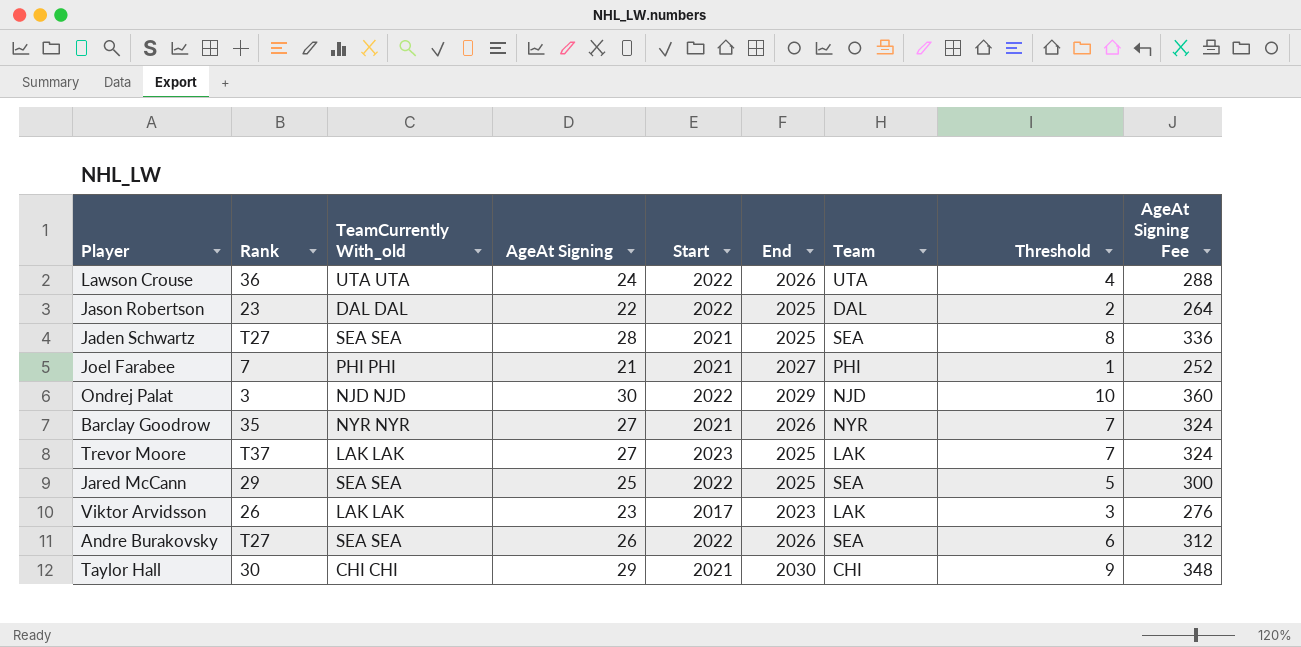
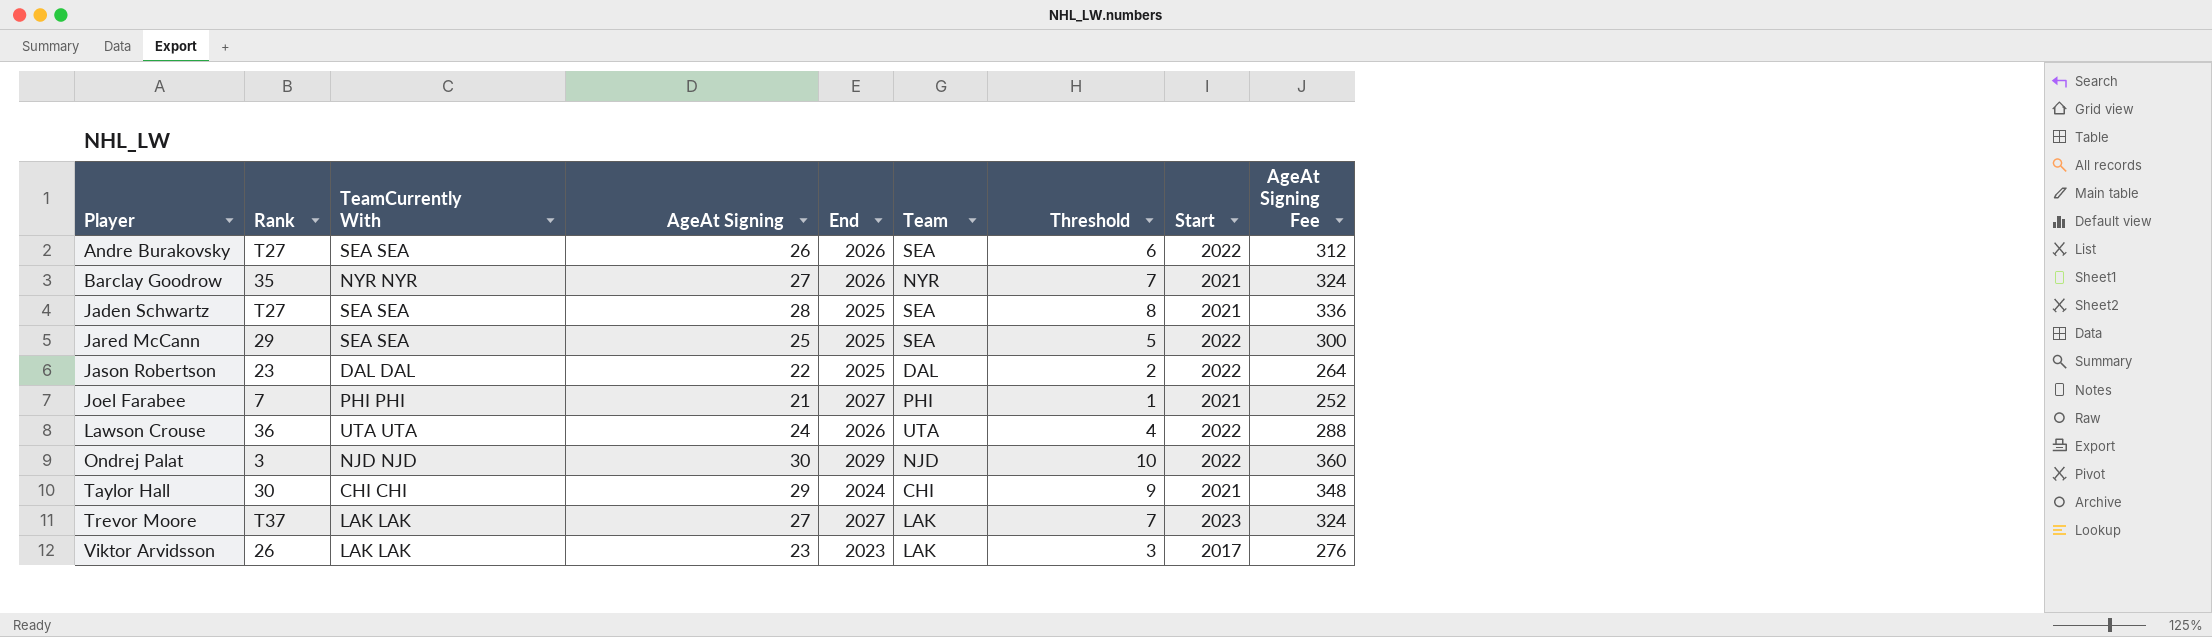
row order: none -> Player ascending
column name: TeamCurrently With_old -> TeamCurrently With
column Start | position: 5 -> 8
Taylor Hall | End: 2030 -> 2024
Trevor Moore | End: 2025 -> 2027

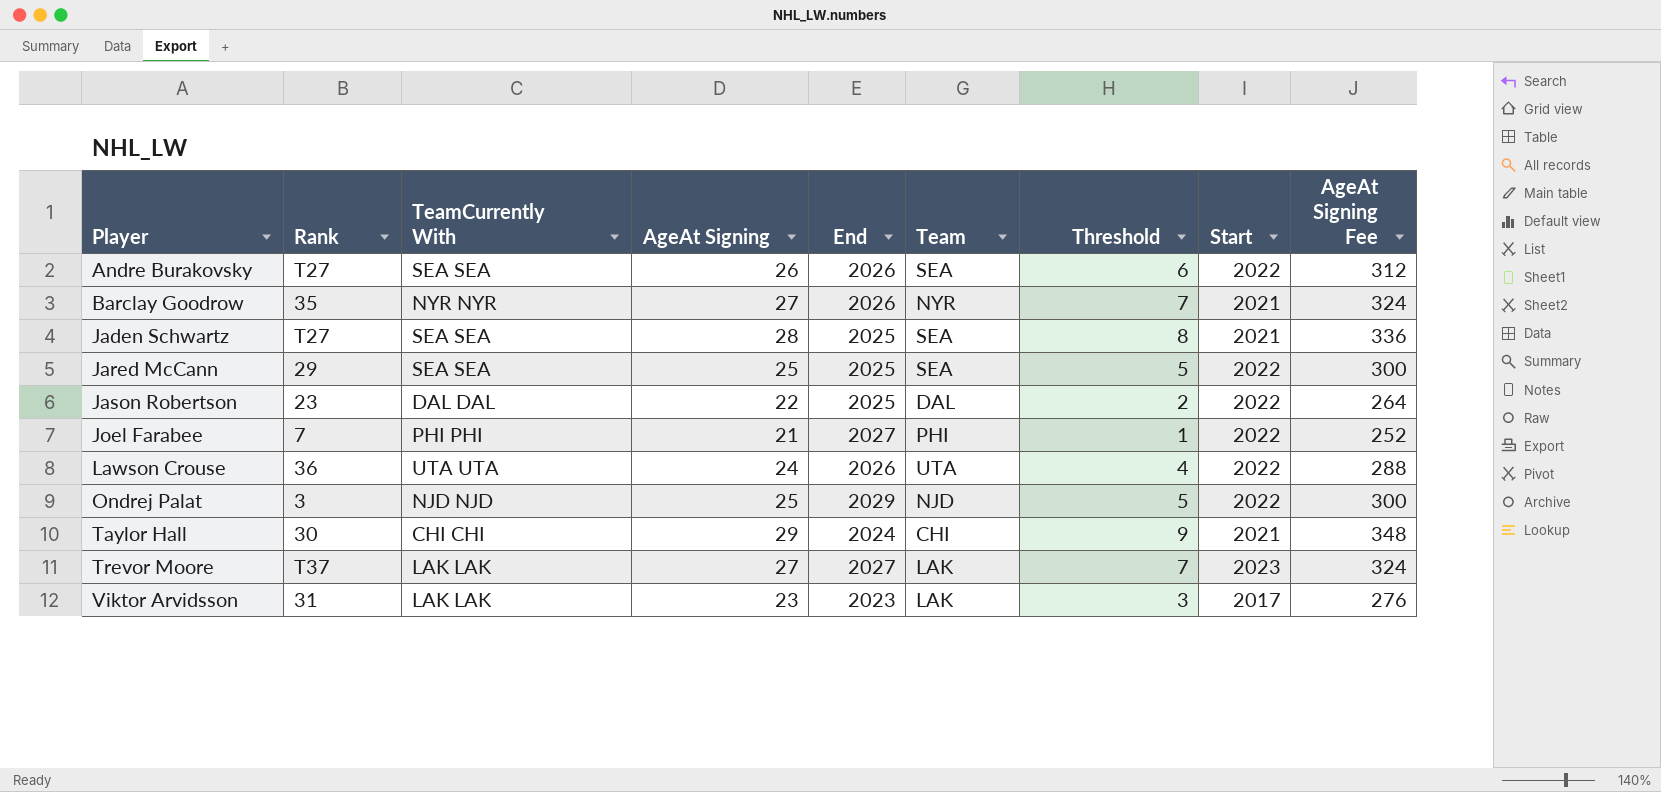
Joel Farabee | Start: 2021 -> 2022
Ondrej Palat | AgeAt Signing: 30 -> 25
Ondrej Palat | Threshold: 10 -> 5
Ondrej Palat | AgeAt Signing Fee: 360 -> 300
Viktor Arvidsson | Rank: 26 -> 31

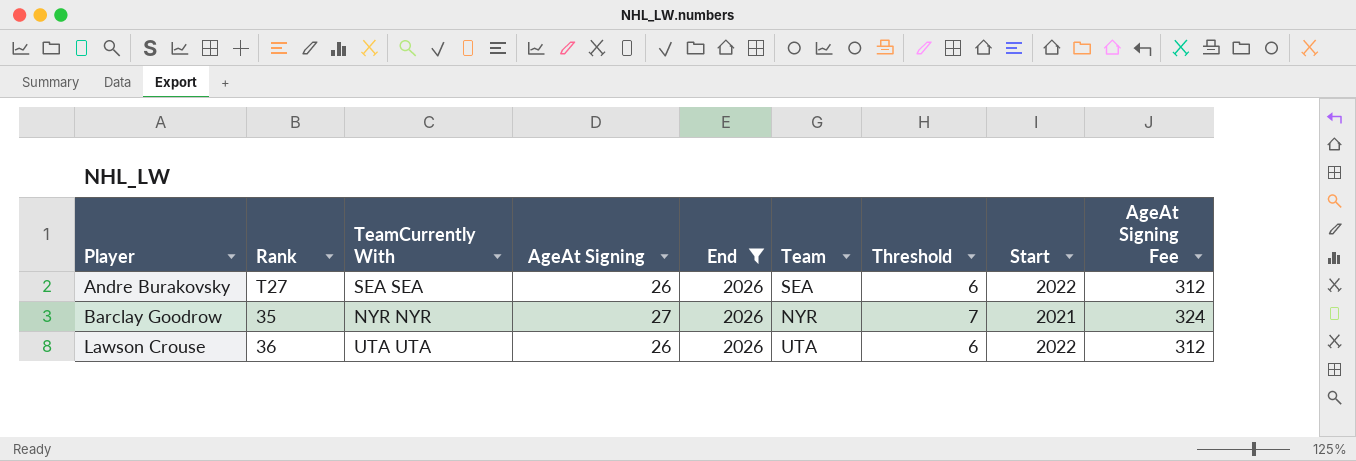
filter: none -> End = 2026
Lawson Crouse | AgeAt Signing: 24 -> 26
Lawson Crouse | Threshold: 4 -> 6
Lawson Crouse | AgeAt Signing Fee: 288 -> 312

